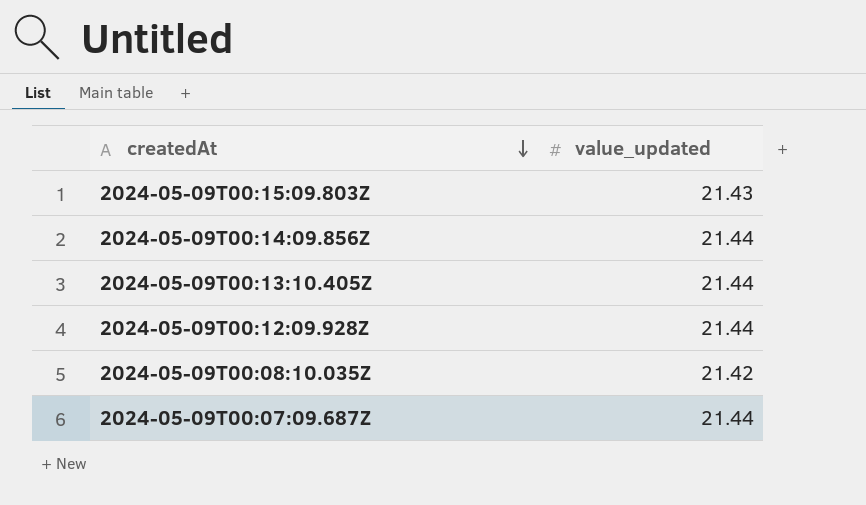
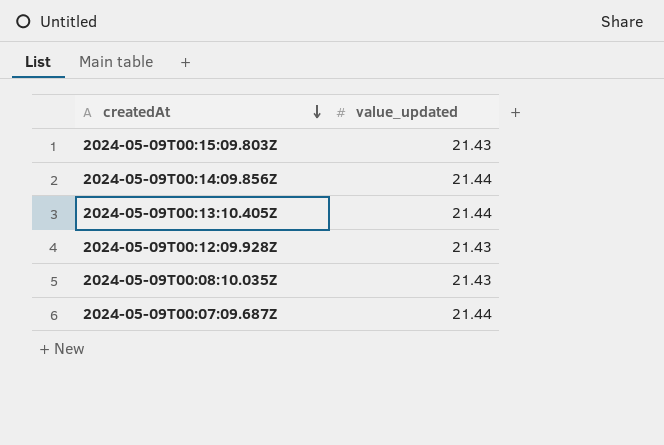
2024-05-09T00:12:09.928Z | value_updated: 21.44 -> 21.43
2024-05-09T00:08:10.035Z | value_updated: 21.42 -> 21.43

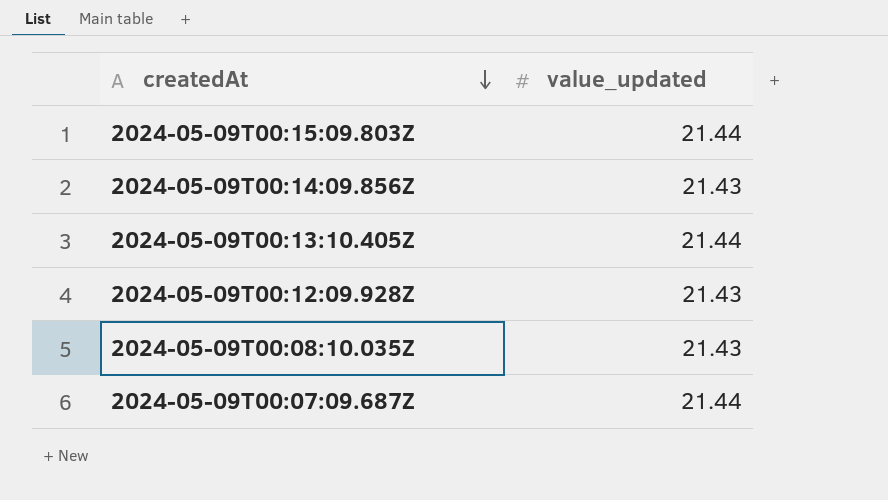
2024-05-09T00:15:09.803Z | value_updated: 21.43 -> 21.44
2024-05-09T00:14:09.856Z | value_updated: 21.44 -> 21.43

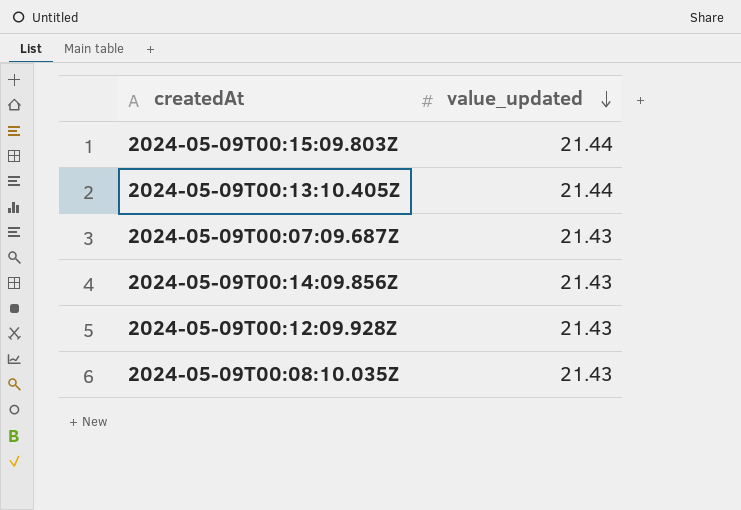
row order: createdAt descending -> value_updated descending
2024-05-09T00:07:09.687Z | value_updated: 21.44 -> 21.43

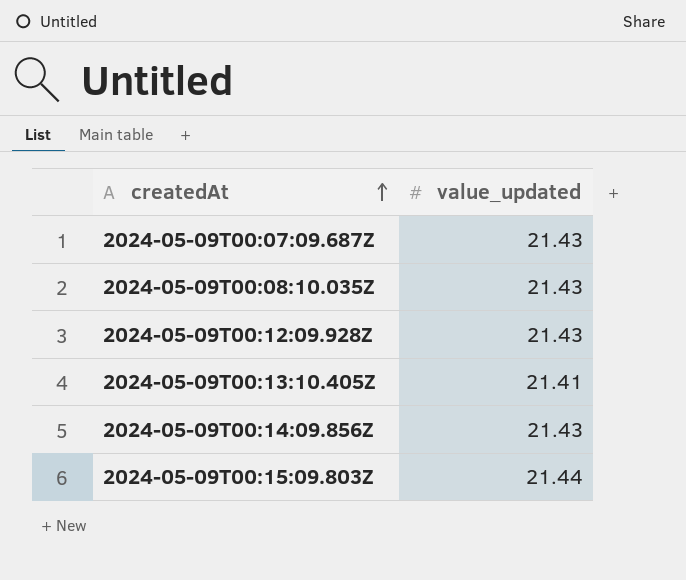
row order: value_updated descending -> createdAt ascending
2024-05-09T00:13:10.405Z | value_updated: 21.44 -> 21.41

